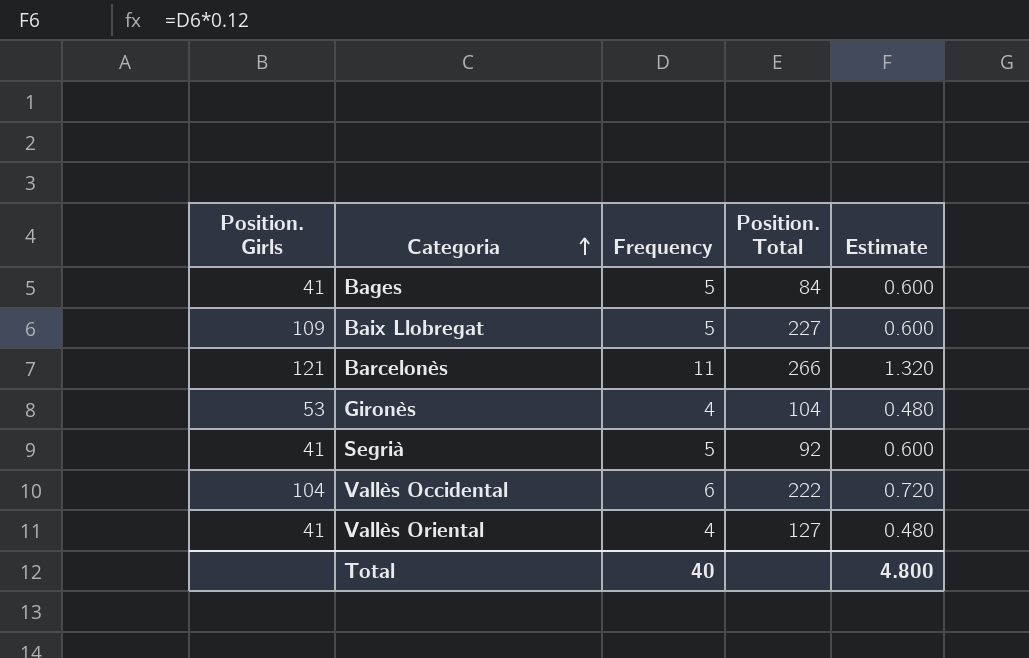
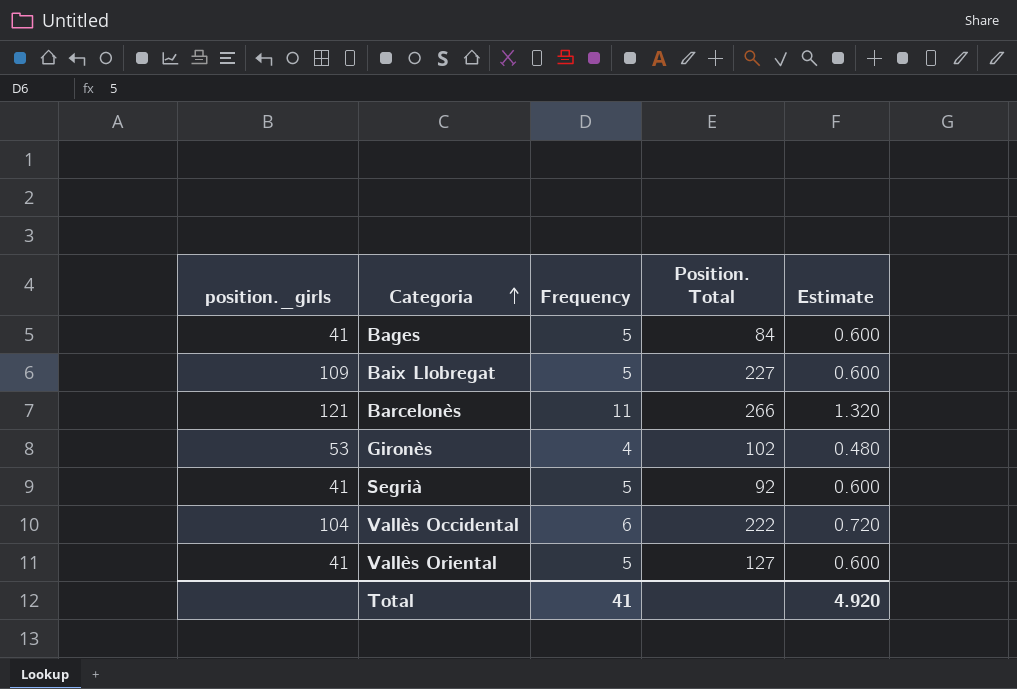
column name: Position. Girls -> position._girls
Gironès | Position. Total: 104 -> 102
Vallès Oriental | Frequency: 4 -> 5
Vallès Oriental | Estimate: 0.480 -> 0.600
Total | Frequency: 40 -> 41
Total | Estimate: 4.800 -> 4.920

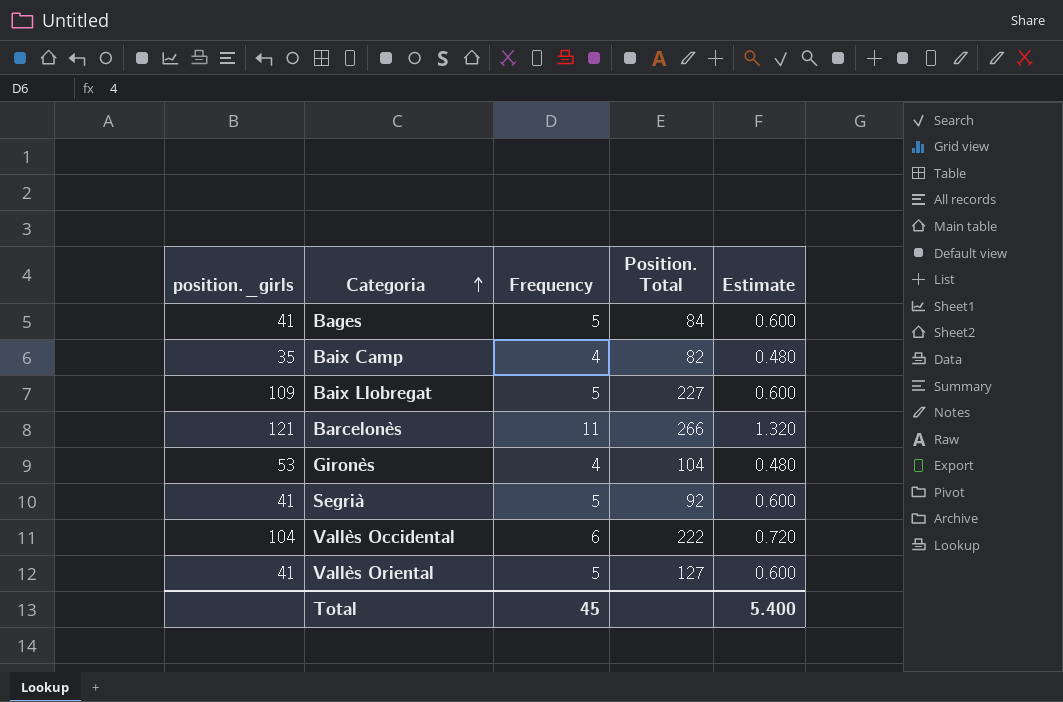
row Baix Camp: none -> 35 | 4 | 82 | 0.480
Gironès | Position. Total: 102 -> 104
Total | Frequency: 41 -> 45
Total | Estimate: 4.920 -> 5.400

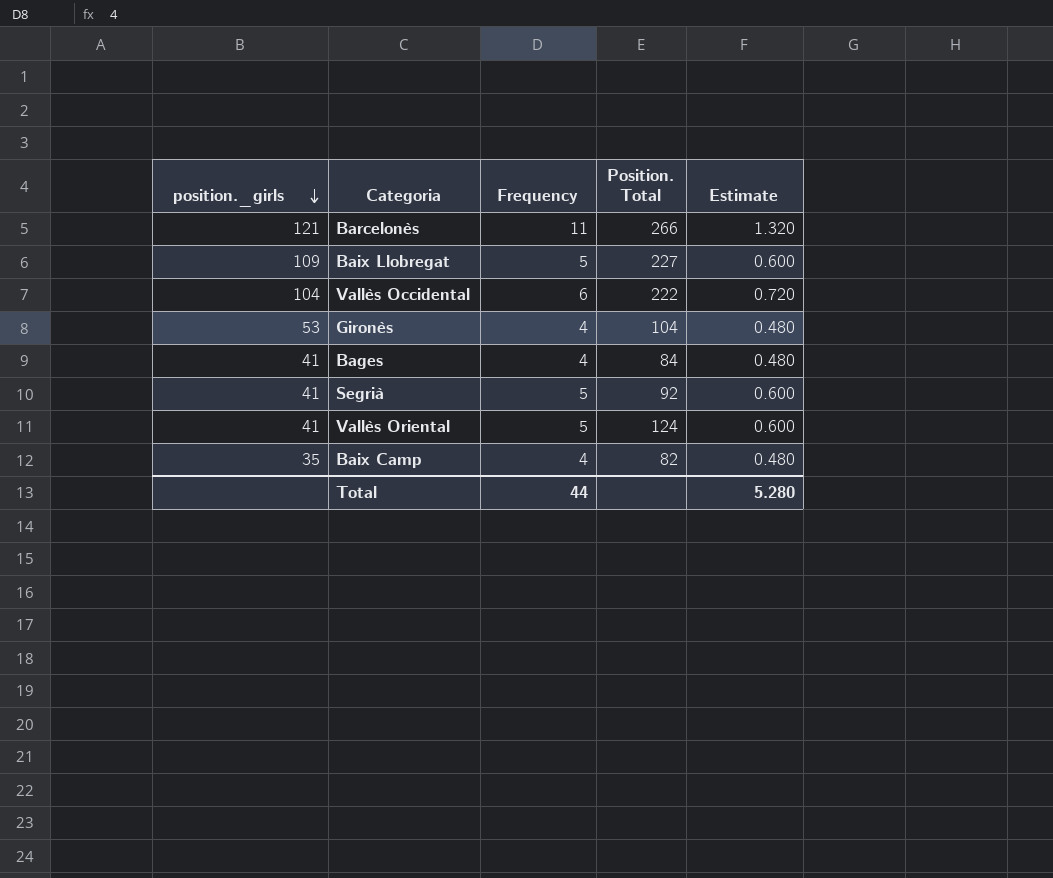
row order: Categoria ascending -> position._girls descending
Bages | Frequency: 5 -> 4
Bages | Estimate: 0.600 -> 0.480
Vallès Oriental | Position. Total: 127 -> 124
Total | Frequency: 45 -> 44
Total | Estimate: 5.400 -> 5.280

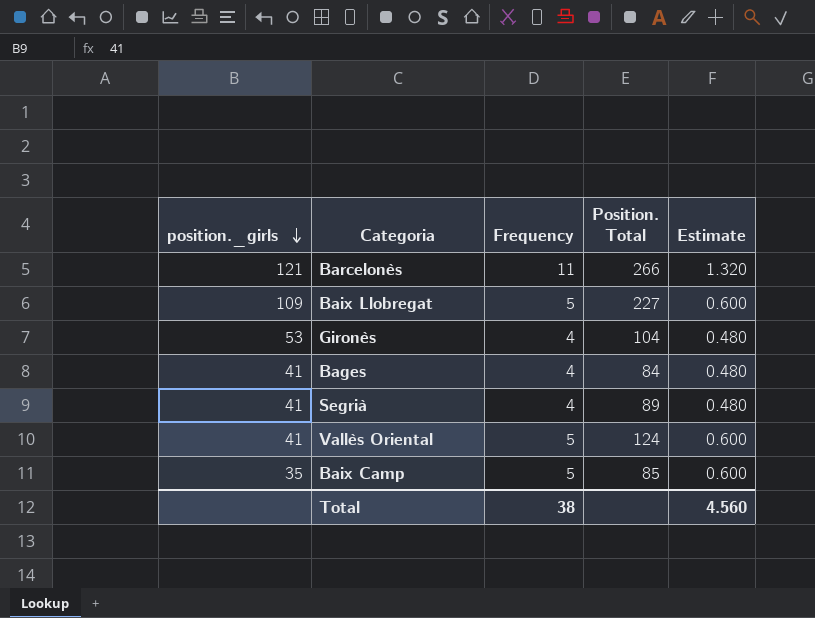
row Vallès Occidental: 104 | 6 | 222 | 0.720 -> none
Segrià | Frequency: 5 -> 4
Segrià | Position. Total: 92 -> 89
Segrià | Estimate: 0.600 -> 0.480
Baix Camp | Frequency: 4 -> 5
Baix Camp | Position. Total: 82 -> 85
Baix Camp | Estimate: 0.480 -> 0.600
Total | Frequency: 44 -> 38
Total | Estimate: 5.280 -> 4.560

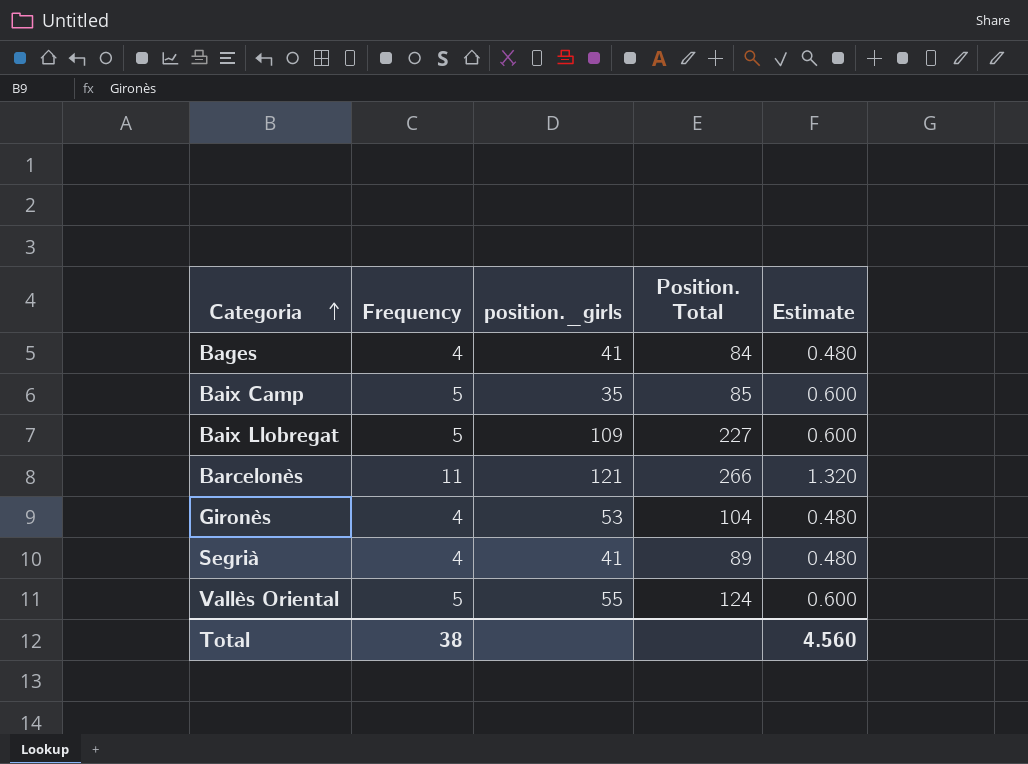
row order: position._girls descending -> Categoria ascending
column position._girls | position: 1 -> 3
Vallès Oriental | position._girls: 41 -> 55

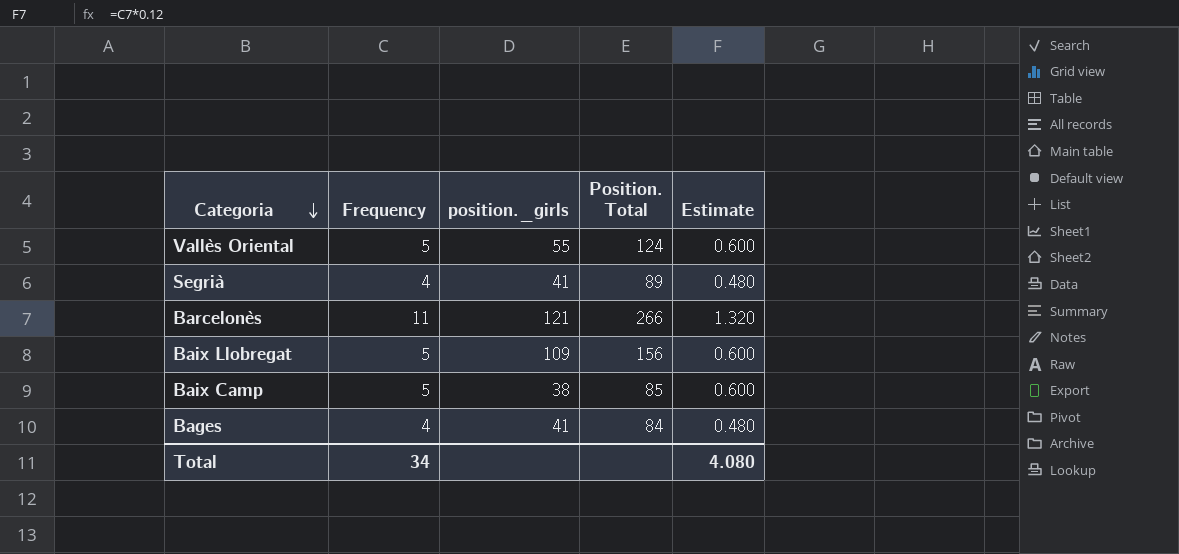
row order: Categoria ascending -> Categoria descending
row Gironès: 4 | 53 | 104 | 0.480 -> none
Baix Llobregat | Position. Total: 227 -> 156
Baix Camp | position._girls: 35 -> 38
Total | Frequency: 38 -> 34
Total | Estimate: 4.560 -> 4.080

